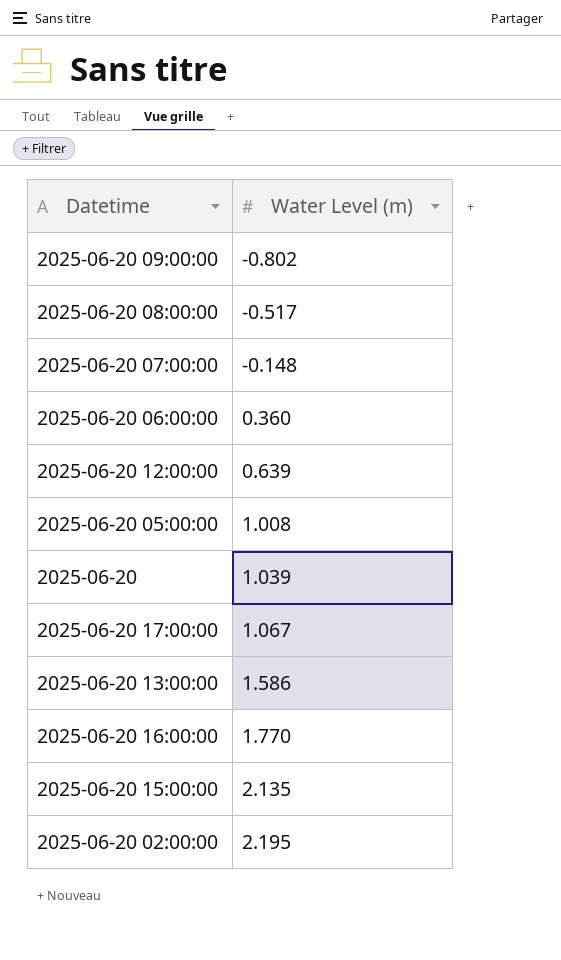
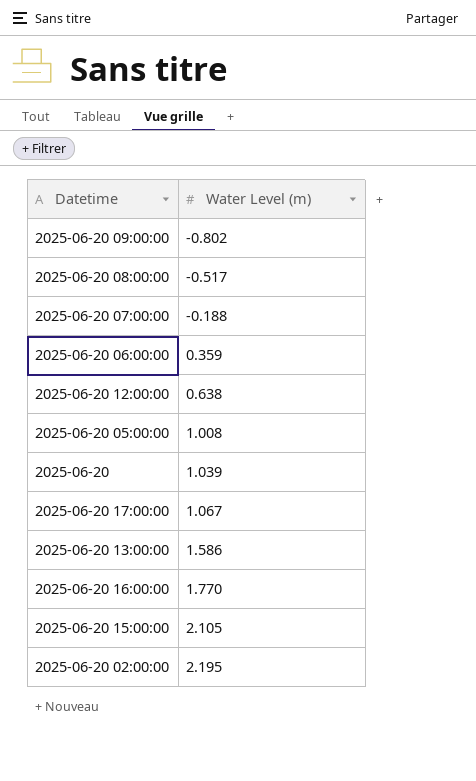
2025-06-20 07:00:00 | Water Level (m): -0.148 -> -0.188
2025-06-20 06:00:00 | Water Level (m): 0.360 -> 0.359
2025-06-20 12:00:00 | Water Level (m): 0.639 -> 0.638
2025-06-20 15:00:00 | Water Level (m): 2.135 -> 2.105

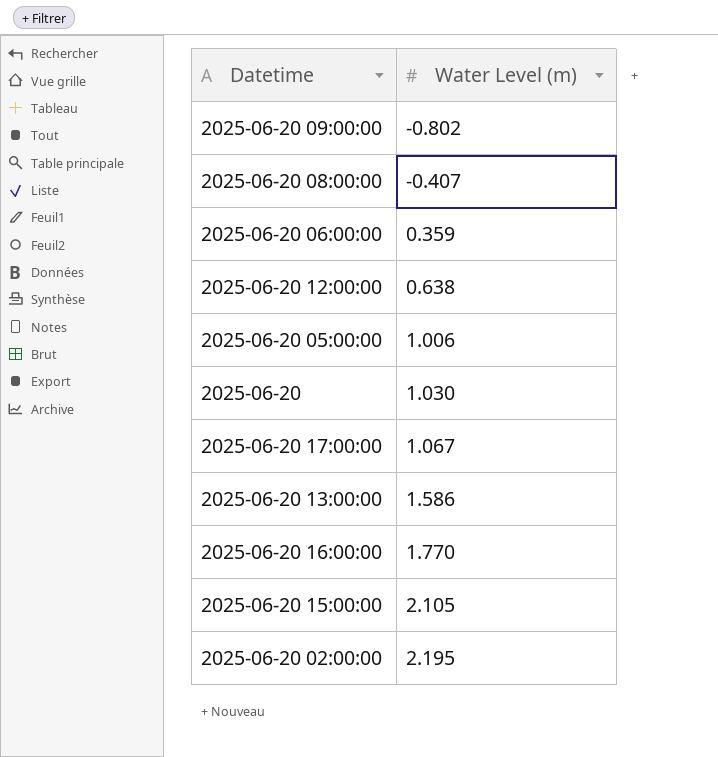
row 2025-06-20 07:00:00: -0.188 -> none
2025-06-20 08:00:00 | Water Level (m): -0.517 -> -0.407
2025-06-20 05:00:00 | Water Level (m): 1.008 -> 1.006
2025-06-20 | Water Level (m): 1.039 -> 1.030

